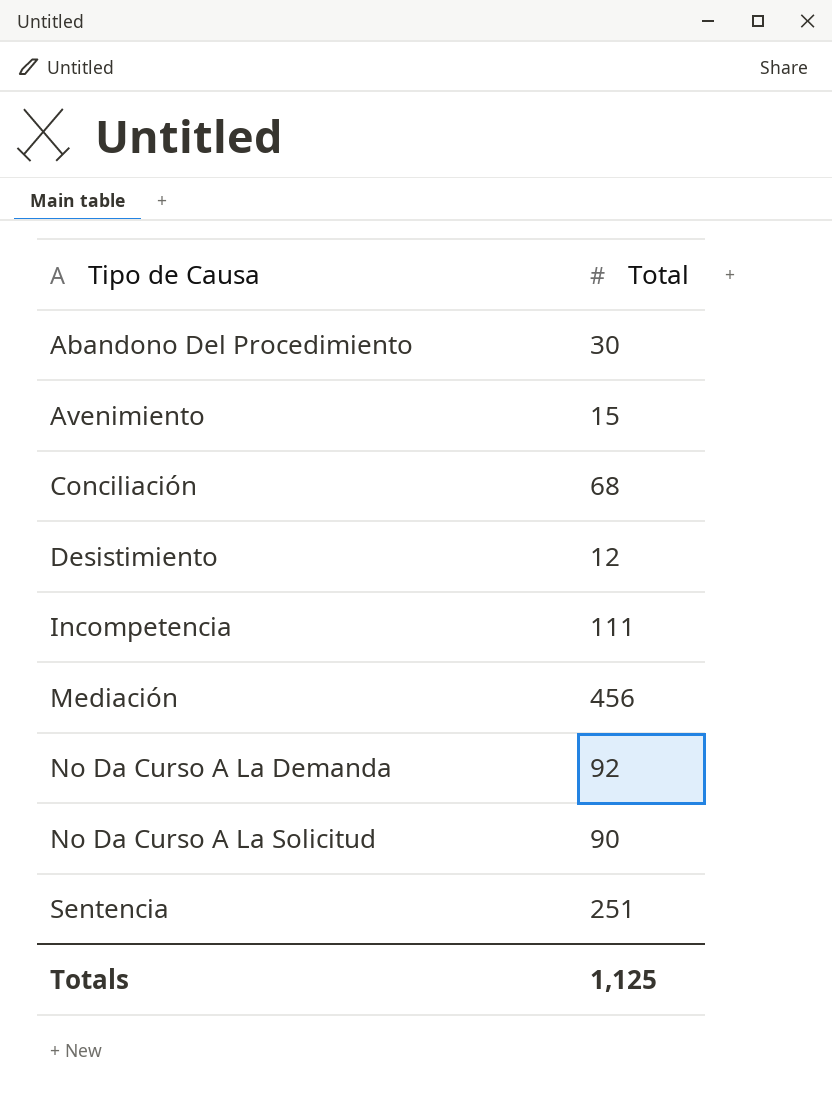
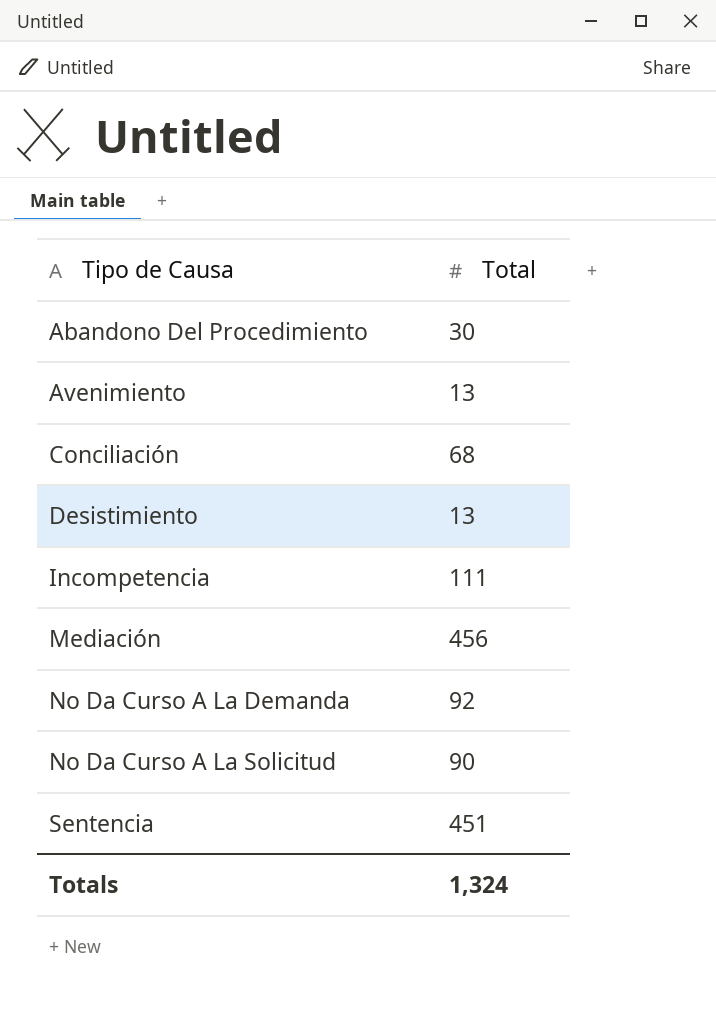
Avenimiento | Total: 15 -> 13
Desistimiento | Total: 12 -> 13
Sentencia | Total: 251 -> 451
Totals | Total: 1,125 -> 1,324

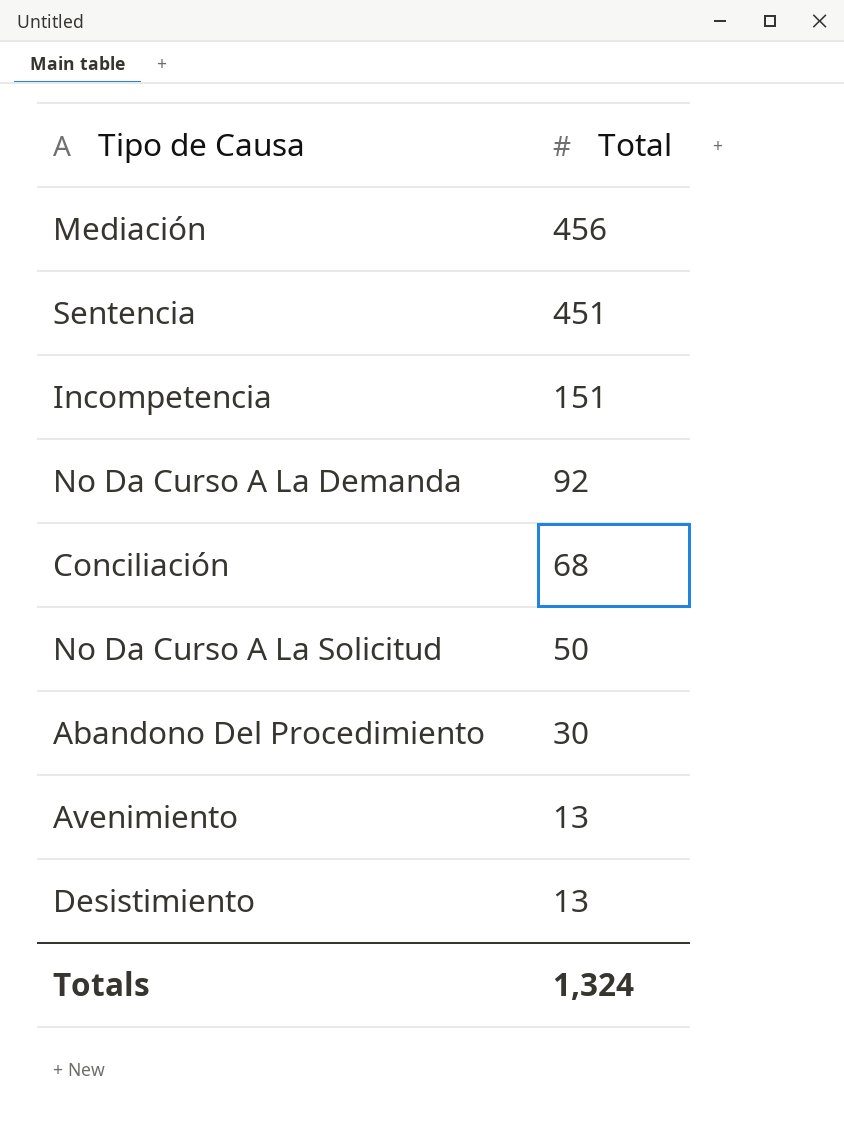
row order: Tipo de Causa ascending -> Total descending
Incompetencia | Total: 111 -> 151
No Da Curso A La Solicitud | Total: 90 -> 50

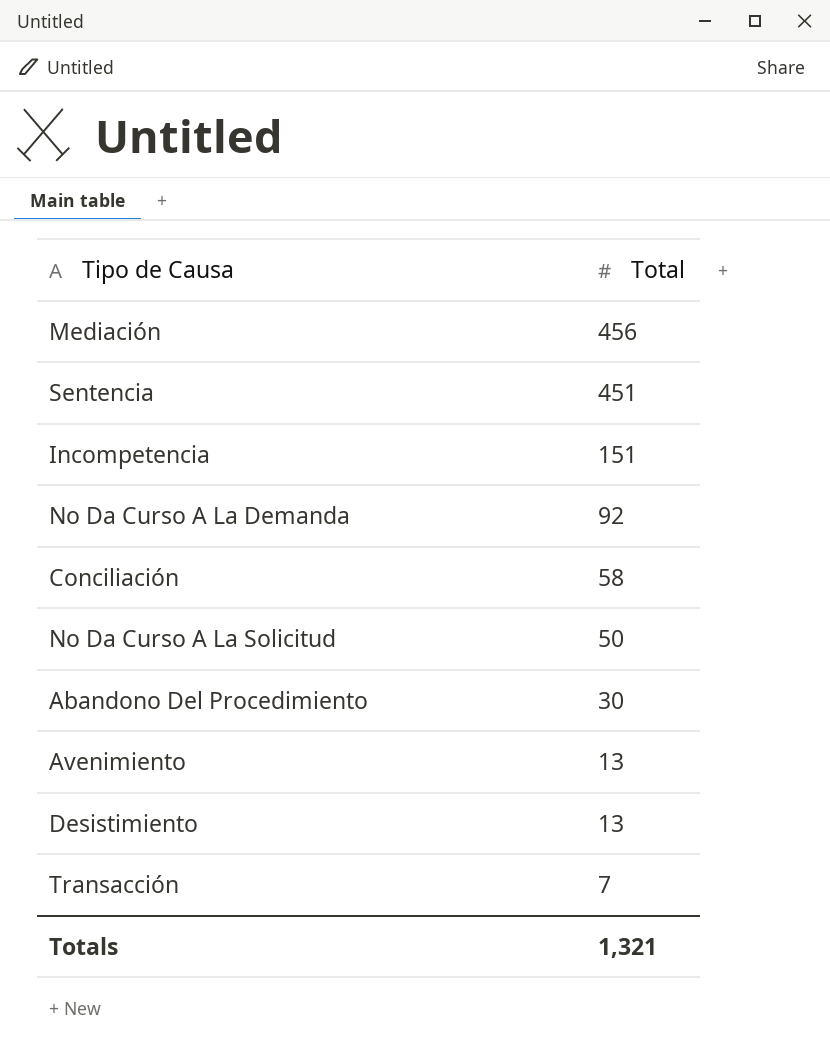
Conciliación | Total: 68 -> 58
row Transacción: none -> 7
Totals | Total: 1,324 -> 1,321

